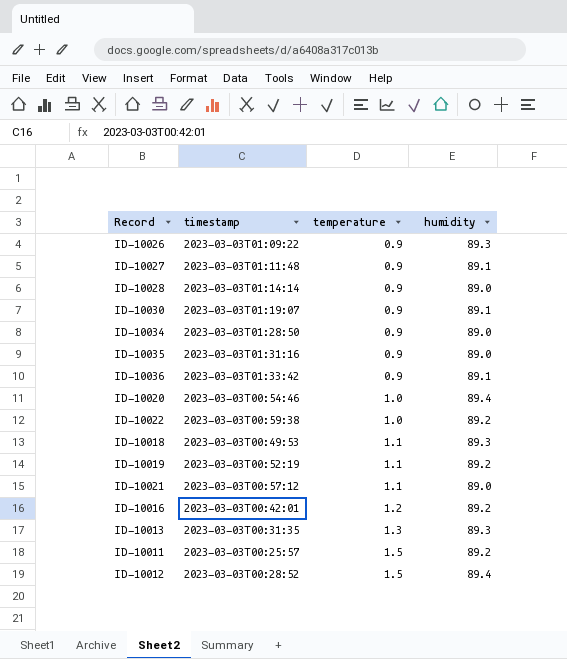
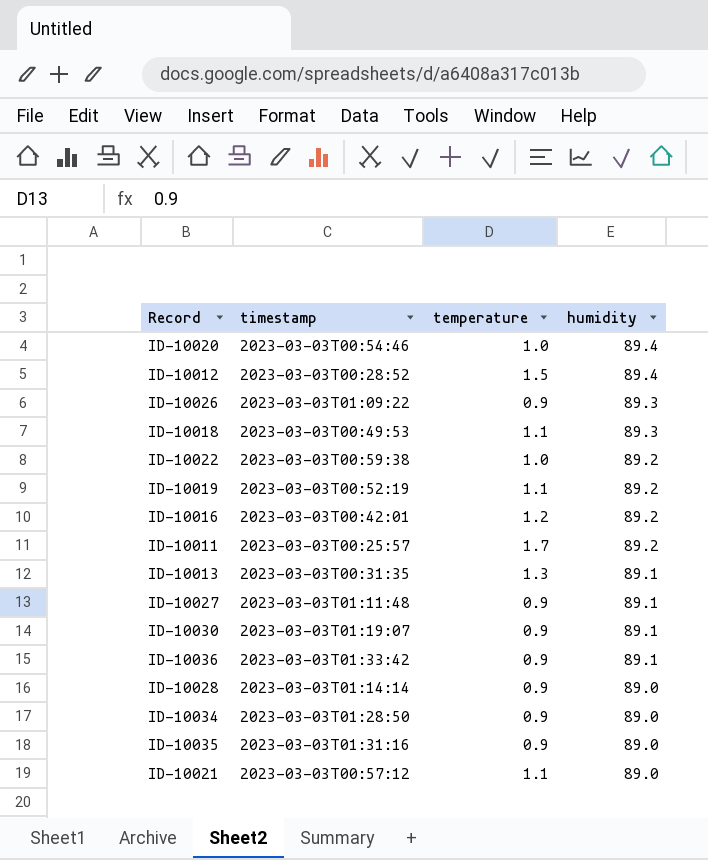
row order: temperature ascending -> humidity descending
ID-10011 | temperature: 1.5 -> 1.7
ID-10013 | humidity: 89.3 -> 89.1

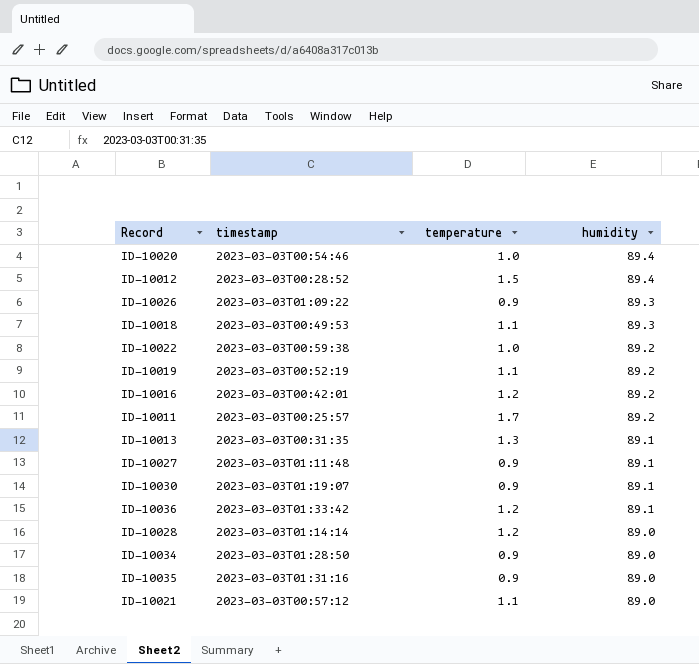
ID-10036 | temperature: 0.9 -> 1.2
ID-10028 | temperature: 0.9 -> 1.2

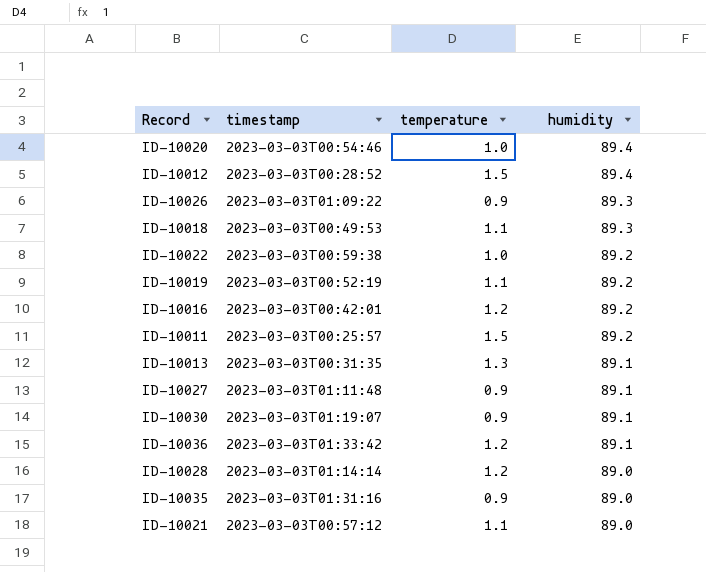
row ID-10034: 2023-03-03T01:28:50 | 0.9 | 89.0 -> none
ID-10011 | temperature: 1.7 -> 1.5

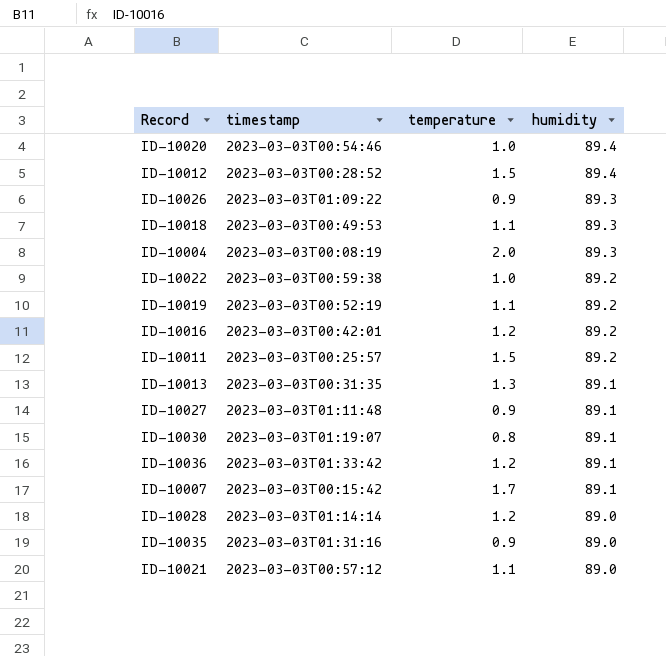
row ID-10004: none -> 2023-03-03T00:08:19 | 2.0 | 89.3
ID-10030 | temperature: 0.9 -> 0.8
row ID-10007: none -> 2023-03-03T00:15:42 | 1.7 | 89.1

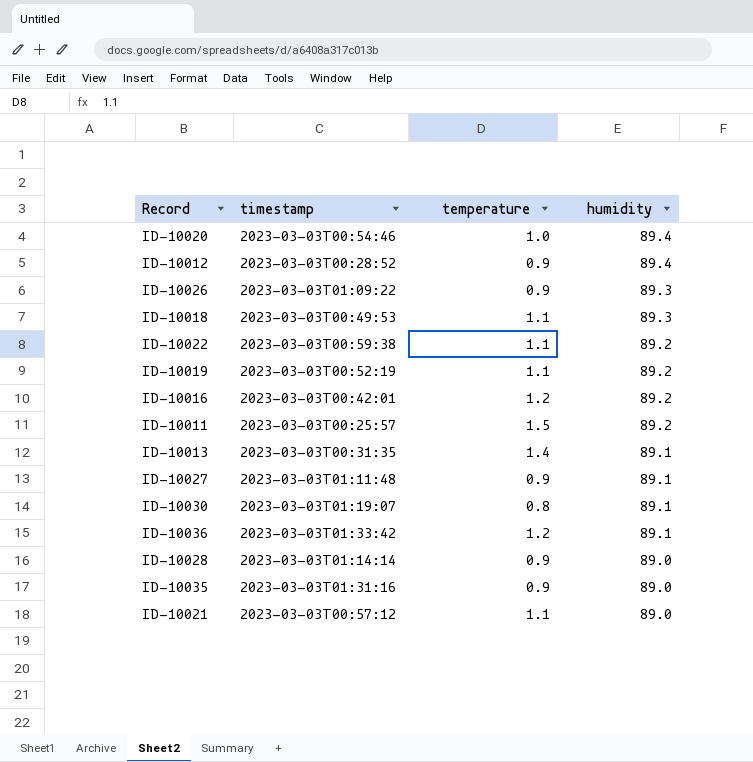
row ID-10004: 2023-03-03T00:08:19 | 2.0 | 89.3 -> none
row ID-10007: 2023-03-03T00:15:42 | 1.7 | 89.1 -> none
ID-10012 | temperature: 1.5 -> 0.9
ID-10022 | temperature: 1.0 -> 1.1
ID-10013 | temperature: 1.3 -> 1.4
ID-10028 | temperature: 1.2 -> 0.9

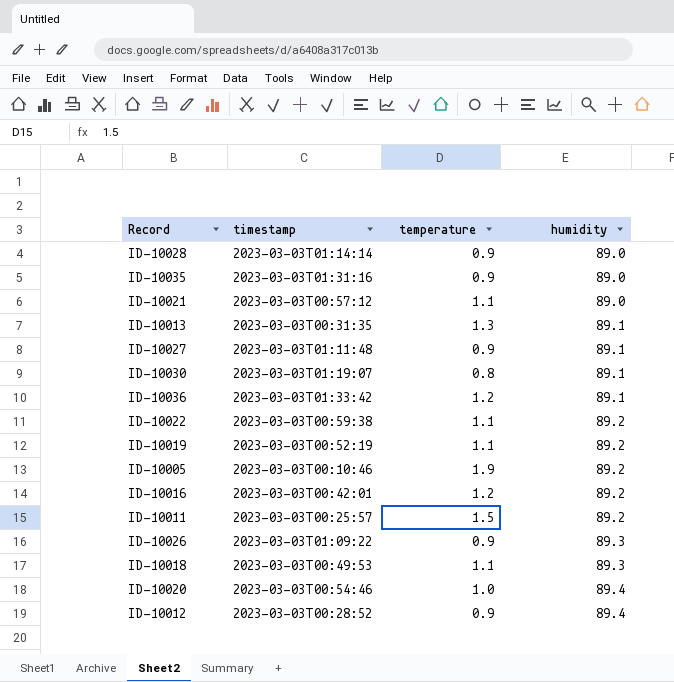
row order: humidity descending -> humidity ascending
ID-10013 | temperature: 1.4 -> 1.3
row ID-10005: none -> 2023-03-03T00:10:46 | 1.9 | 89.2

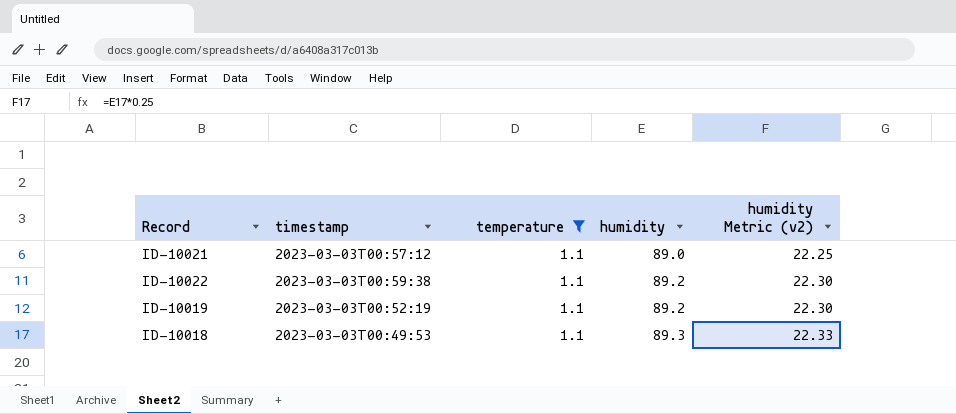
filter: none -> temperature = 1.1
column humidity Metric (v2) | formula: none -> [humidity] * 0.25

